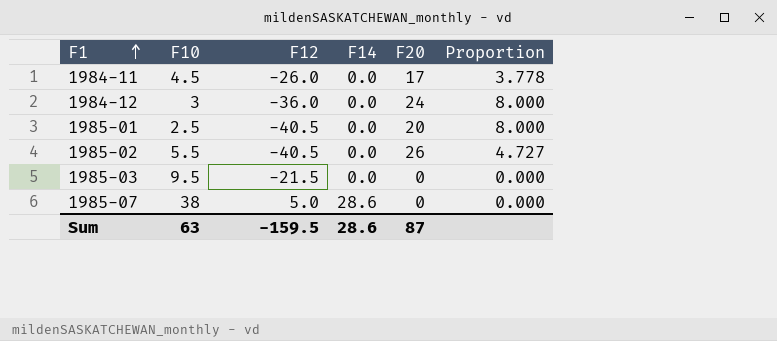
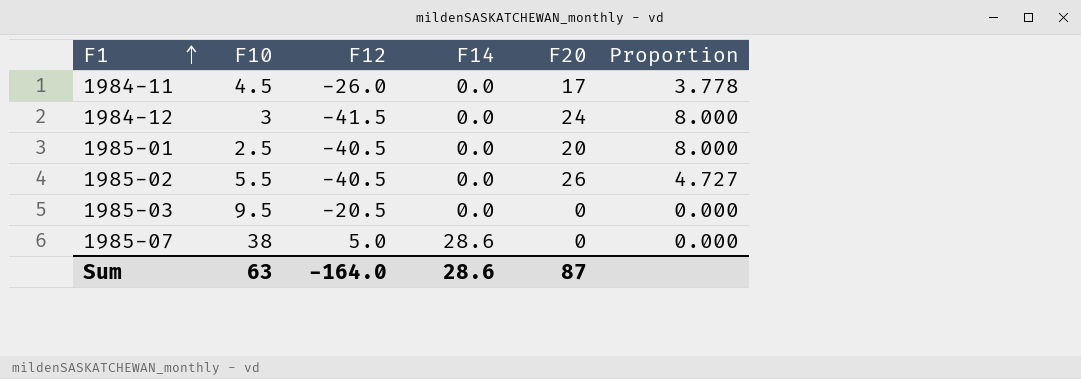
1984-12 | F12: -36.0 -> -41.5
1985-03 | F12: -21.5 -> -20.5
Sum | F12: -159.5 -> -164.0

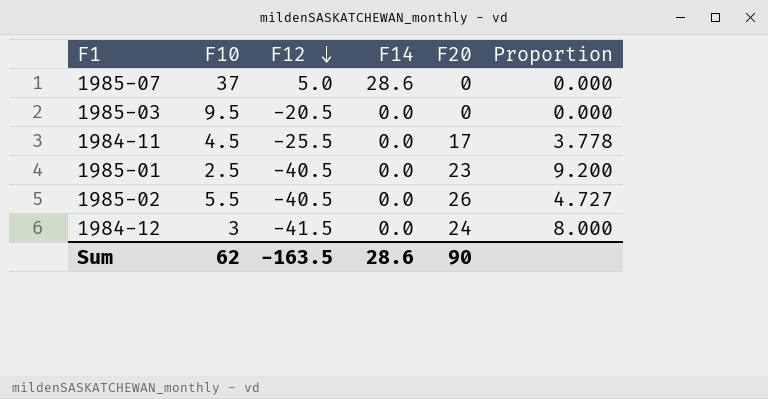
row order: F1 ascending -> F12 descending
1985-07 | F10: 38 -> 37
1984-11 | F12: -26.0 -> -25.5
1985-01 | F20: 20 -> 23
1985-01 | Proportion: 8.000 -> 9.200
Sum | F10: 63 -> 62
Sum | F12: -164.0 -> -163.5
Sum | F20: 87 -> 90

